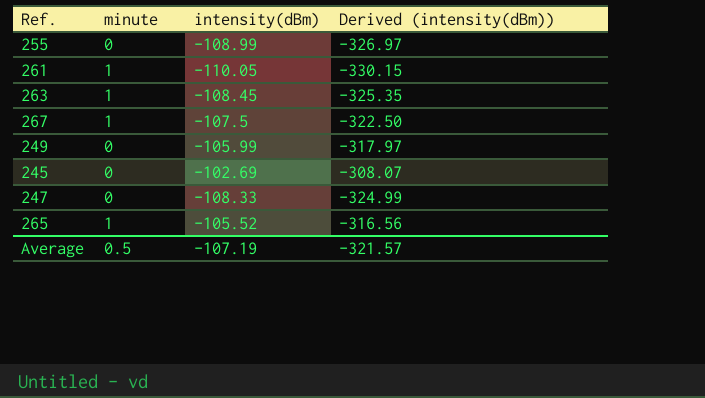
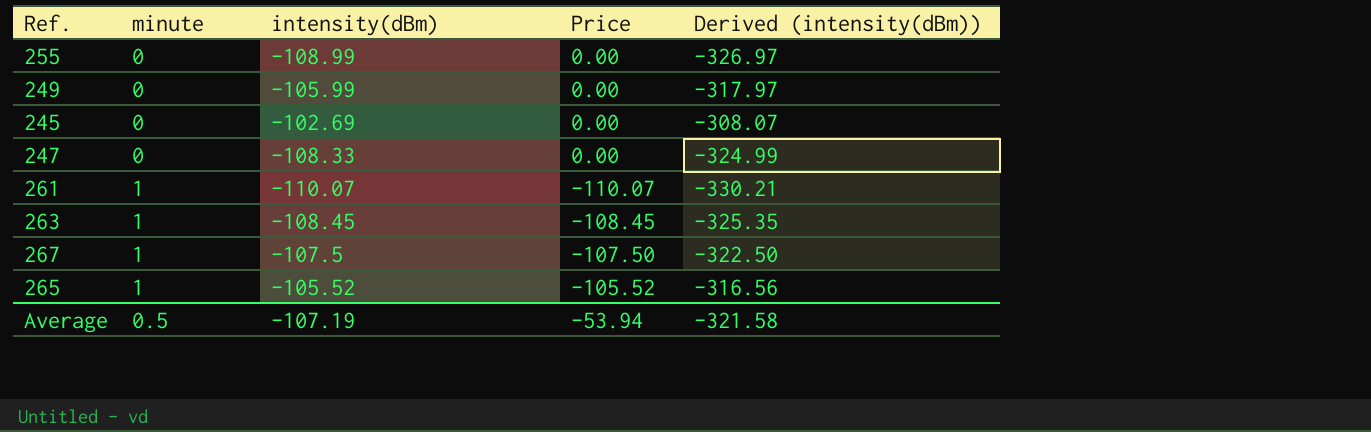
row order: none -> minute ascending
column Price | formula: none -> [minute] * [intensity(dBm)]
261 | intensity(dBm): -110.05 -> -110.07
261 | Derived (intensity(dBm)): -330.15 -> -330.21
Average | Derived (intensity(dBm)): -321.57 -> -321.58

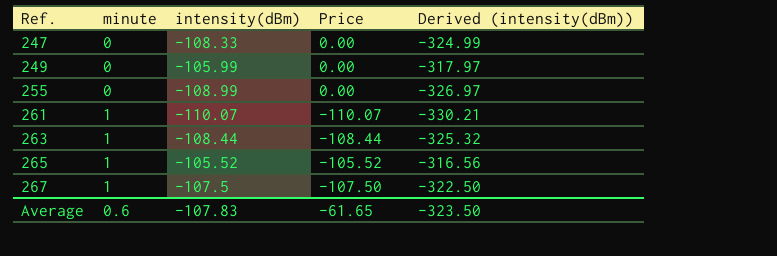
row order: minute ascending -> Ref. ascending
row 245: 0 | -102.69 | 0.00 | -308.07 -> none
263 | intensity(dBm): -108.45 -> -108.44
263 | Price: -108.45 -> -108.44
263 | Derived (intensity(dBm)): -325.35 -> -325.32
Average | minute: 0.5 -> 0.6
Average | intensity(dBm): -107.19 -> -107.83
Average | Price: -53.94 -> -61.65
Average | Derived (intensity(dBm)): -321.58 -> -323.50

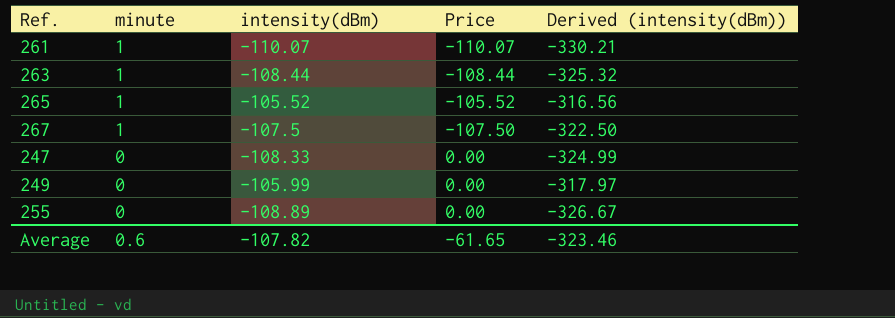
row order: Ref. ascending -> minute descending
255 | intensity(dBm): -108.99 -> -108.89
255 | Derived (intensity(dBm)): -326.97 -> -326.67
Average | intensity(dBm): -107.83 -> -107.82
Average | Derived (intensity(dBm)): -323.50 -> -323.46

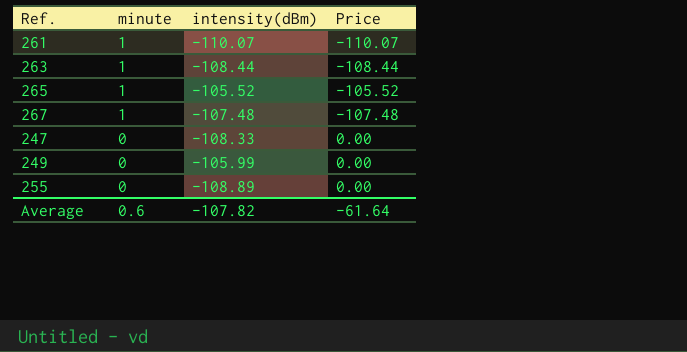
column Derived (intensity(dBm)) | formula: [intensity(dBm)] * 3 -> none
267 | intensity(dBm): -107.5 -> -107.48
267 | Price: -107.50 -> -107.48
Average | Price: -61.65 -> -61.64

